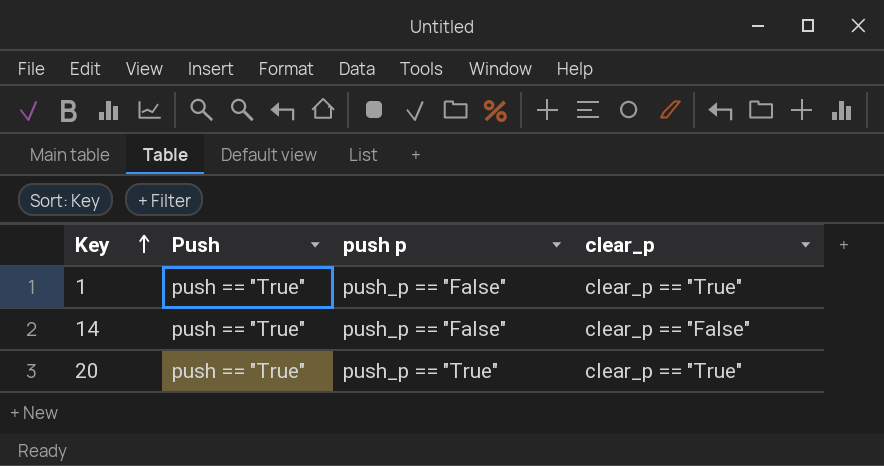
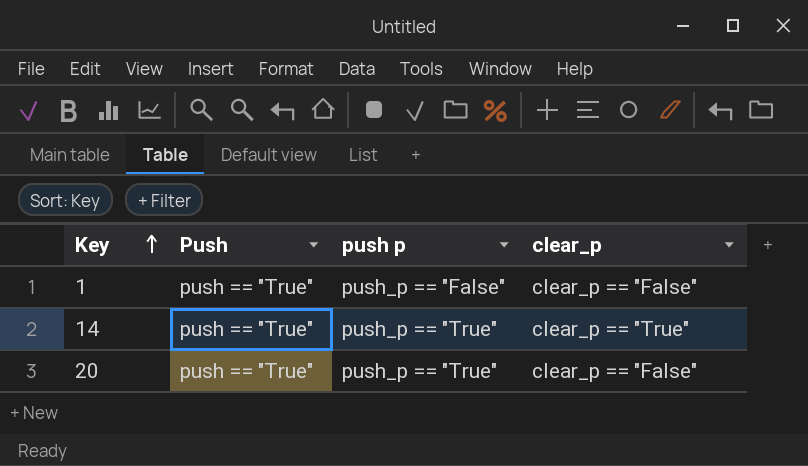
1 | clear_p: clear_p == "True" -> clear_p == "False"
14 | push p: push_p == "False" -> push_p == "True"
14 | clear_p: clear_p == "False" -> clear_p == "True"
20 | clear_p: clear_p == "True" -> clear_p == "False"

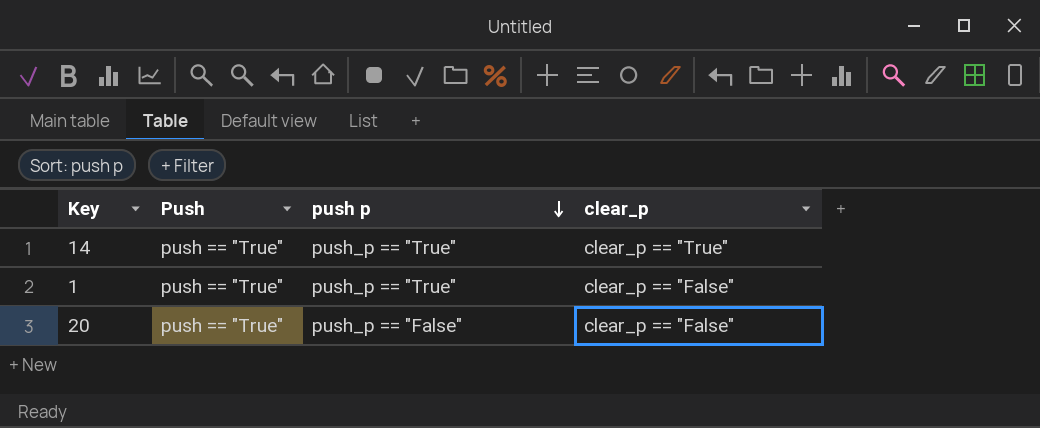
row order: Key ascending -> push p descending
1 | push p: push_p == "False" -> push_p == "True"
20 | push p: push_p == "True" -> push_p == "False"

